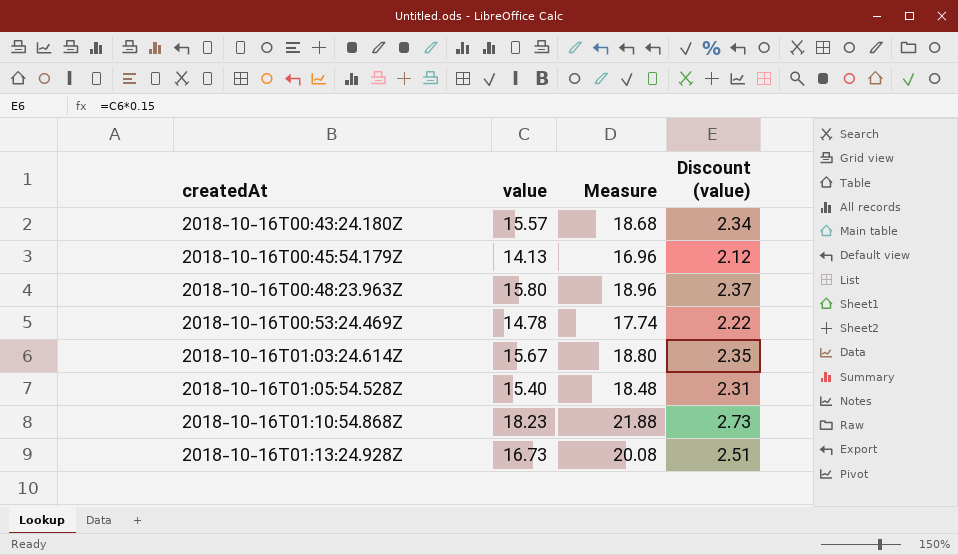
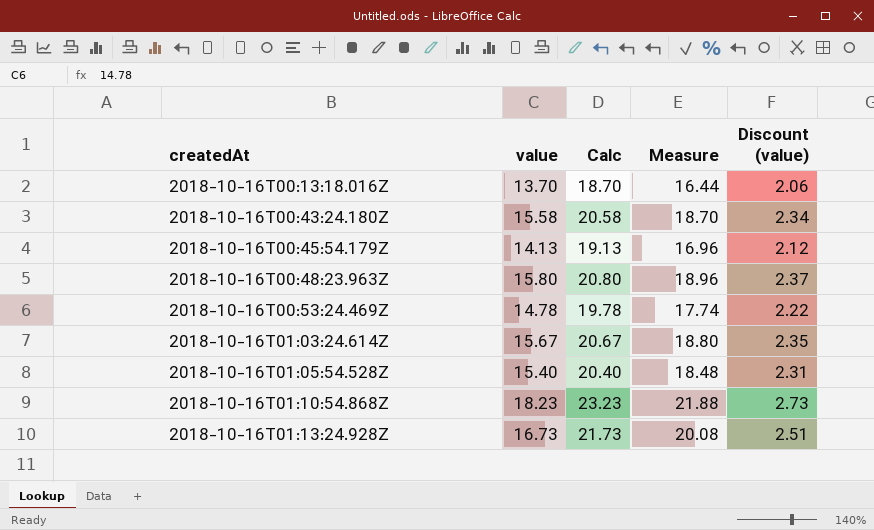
column Calc | formula: none -> [value] + 5
row 2018-10-16T00:13:18.016Z: none -> 13.70 | 18.70 | 16.44 | 2.06
2018-10-16T00:43:24.180Z | value: 15.57 -> 15.58
2018-10-16T00:43:24.180Z | Measure: 18.68 -> 18.70

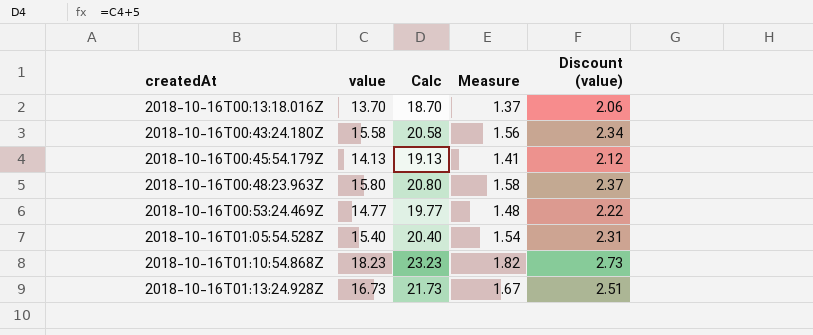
column Measure | formula: [value] * 1.2 -> [value] * 0.1
row 2018-10-16T01:03:24.614Z: 15.67 | 20.67 | 18.80 | 2.35 -> none
2018-10-16T00:53:24.469Z | value: 14.78 -> 14.77
2018-10-16T00:53:24.469Z | Calc: 19.78 -> 19.77

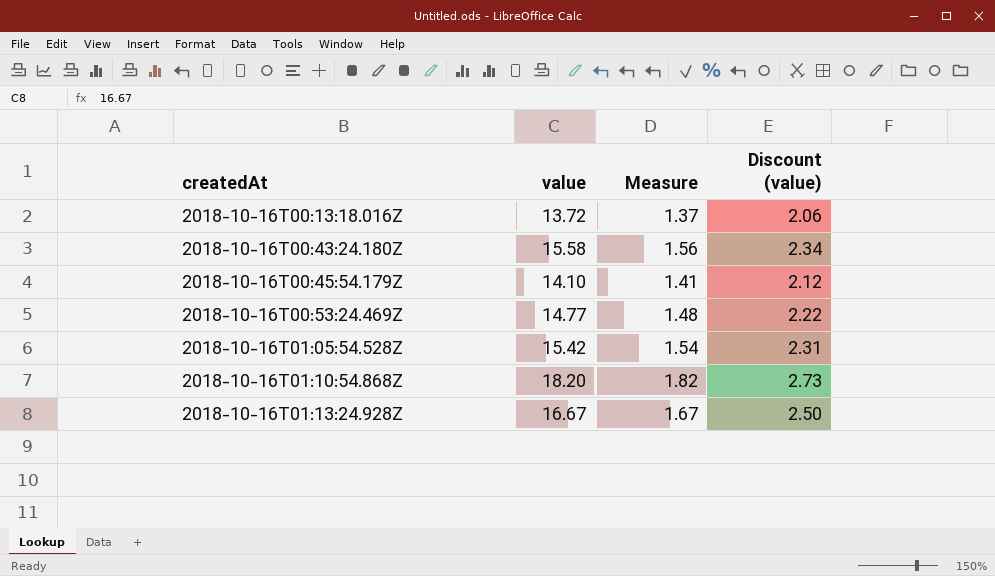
column Calc | formula: [value] + 5 -> none
row 2018-10-16T00:48:23.963Z: 15.80 | 20.80 | 1.58 | 2.37 -> none
2018-10-16T00:13:18.016Z | value: 13.70 -> 13.72
2018-10-16T00:45:54.179Z | value: 14.13 -> 14.10
2018-10-16T01:05:54.528Z | value: 15.40 -> 15.42
2018-10-16T01:10:54.868Z | value: 18.23 -> 18.20
2018-10-16T01:13:24.928Z | value: 16.73 -> 16.67
2018-10-16T01:13:24.928Z | Discount (value): 2.51 -> 2.50

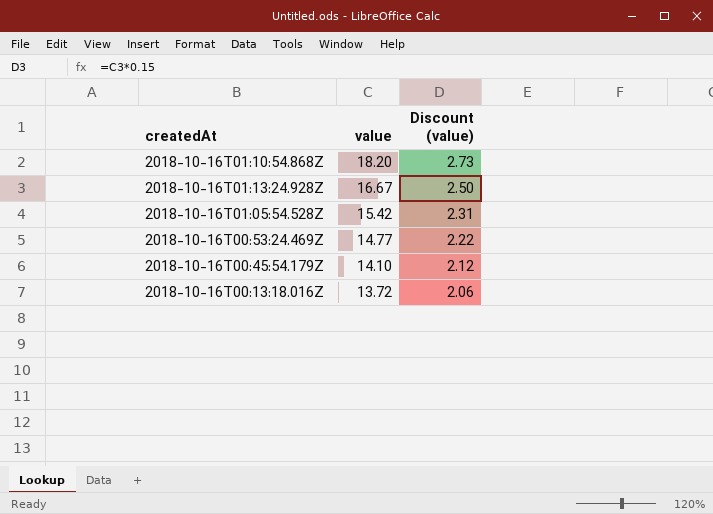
row order: createdAt ascending -> value descending
column Measure | formula: [value] * 0.1 -> none
row 2018-10-16T00:43:24.180Z: 15.58 | 1.56 | 2.34 -> none

